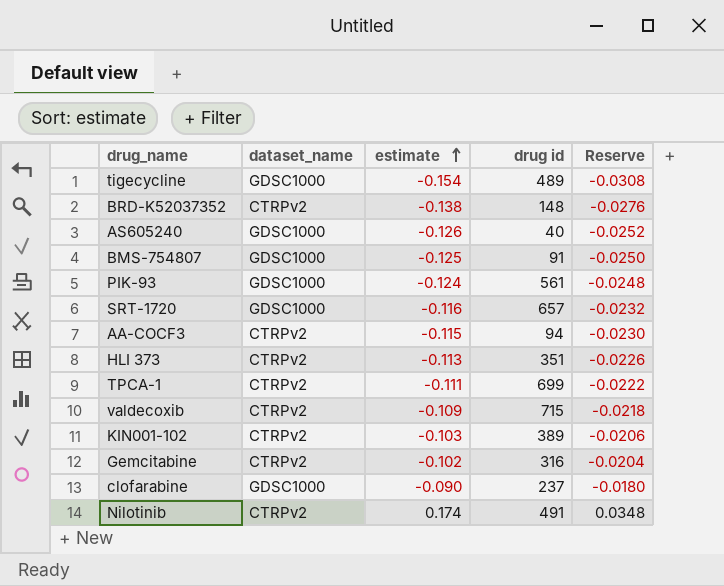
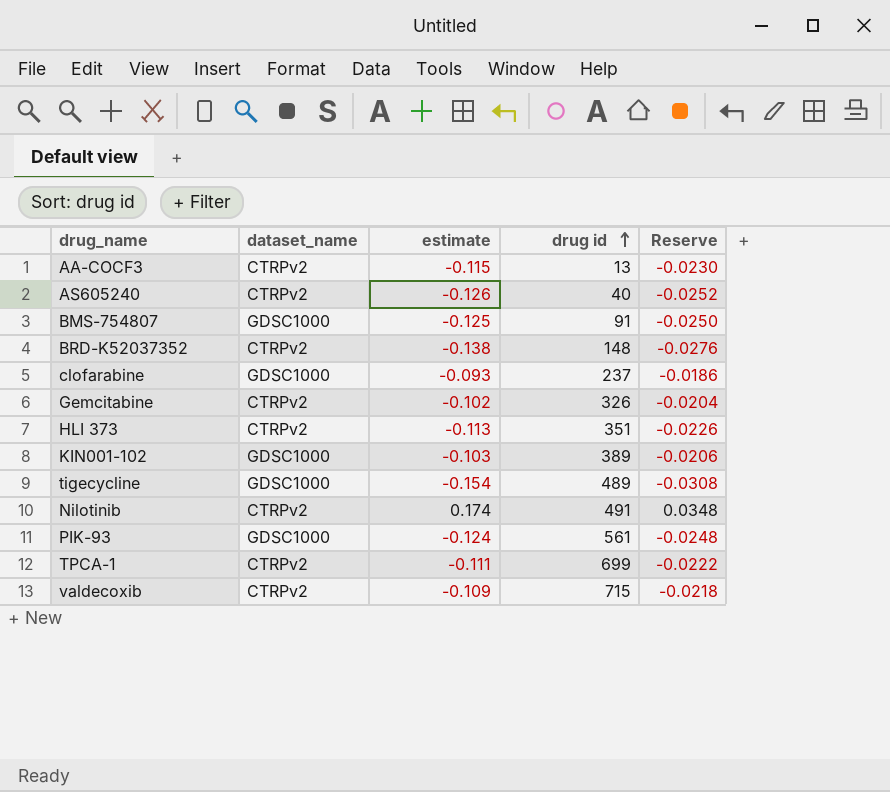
row order: estimate ascending -> drug id ascending
row SRT-1720: GDSC1000 | -0.116 | 657 | -0.0232 -> none
AA-COCF3 | drug id: 94 -> 13
AS605240 | dataset_name: GDSC1000 -> CTRPv2
clofarabine | estimate: -0.090 -> -0.093
clofarabine | Reserve: -0.0180 -> -0.0186
Gemcitabine | drug id: 316 -> 326
KIN001-102 | dataset_name: CTRPv2 -> GDSC1000

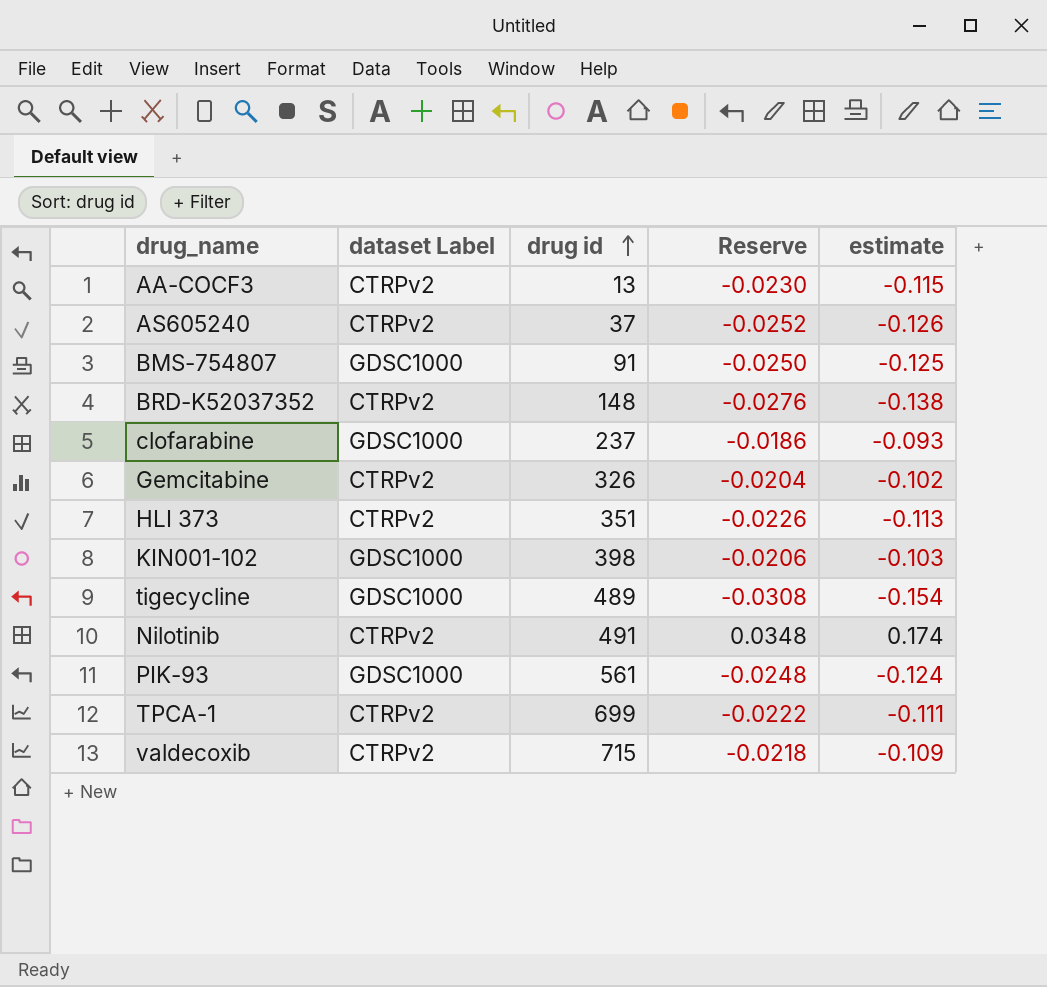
column name: dataset_name -> dataset Label
column estimate | position: 3 -> 5
AS605240 | drug id: 40 -> 37
KIN001-102 | drug id: 389 -> 398

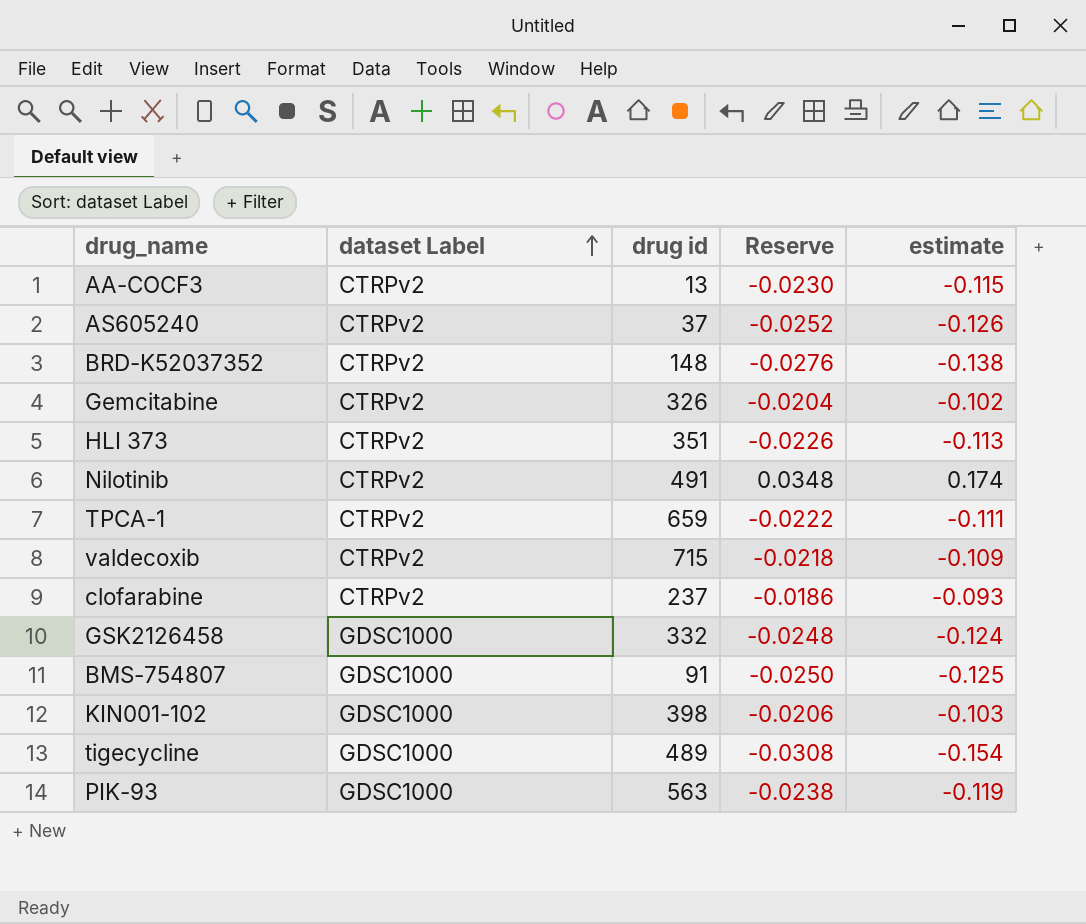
row order: drug id ascending -> dataset Label ascending
TPCA-1 | drug id: 699 -> 659
clofarabine | dataset Label: GDSC1000 -> CTRPv2
row GSK2126458: none -> GDSC1000 | 332 | -0.0248 | -0.124
PIK-93 | drug id: 561 -> 563
PIK-93 | Reserve: -0.0248 -> -0.0238
PIK-93 | estimate: -0.124 -> -0.119

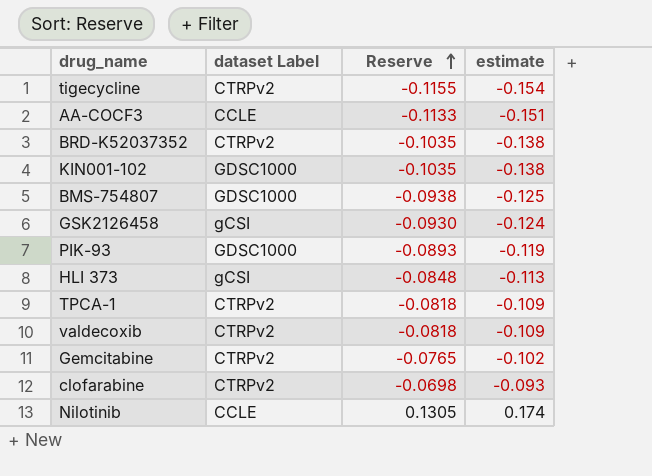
row order: dataset Label ascending -> Reserve ascending
column drug id | position: 3 -> none
column Reserve | formula: [estimate] * 0.2 -> [estimate] * 0.75
row AS605240: CTRPv2 | 37 | -0.0252 | -0.126 -> none
tigecycline | dataset Label: GDSC1000 -> CTRPv2
AA-COCF3 | dataset Label: CTRPv2 -> CCLE
AA-COCF3 | estimate: -0.115 -> -0.151
KIN001-102 | estimate: -0.103 -> -0.138
GSK2126458 | dataset Label: GDSC1000 -> gCSI
HLI 373 | dataset Label: CTRPv2 -> gCSI
TPCA-1 | estimate: -0.111 -> -0.109
Nilotinib | dataset Label: CTRPv2 -> CCLE

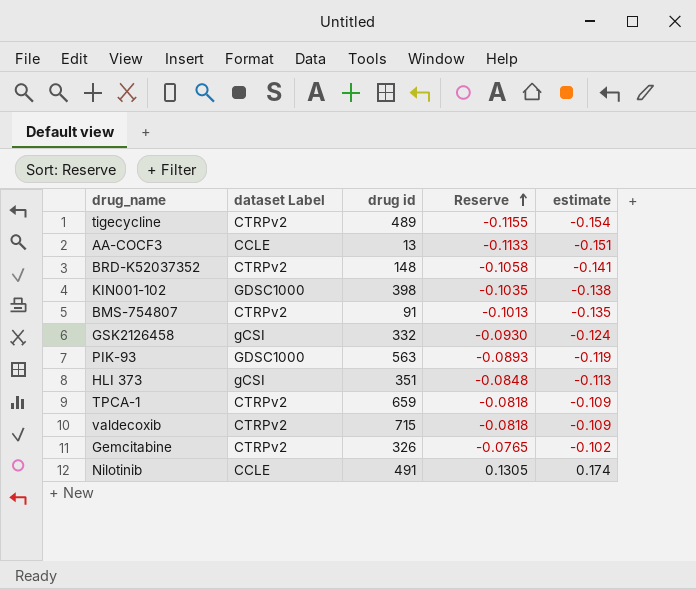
column drug id | position: none -> 3
row clofarabine: CTRPv2 | -0.0698 | -0.093 -> none
BRD-K52037352 | Reserve: -0.1035 -> -0.1058
BRD-K52037352 | estimate: -0.138 -> -0.141
BMS-754807 | dataset Label: GDSC1000 -> CTRPv2
BMS-754807 | Reserve: -0.0938 -> -0.1013
BMS-754807 | estimate: -0.125 -> -0.135

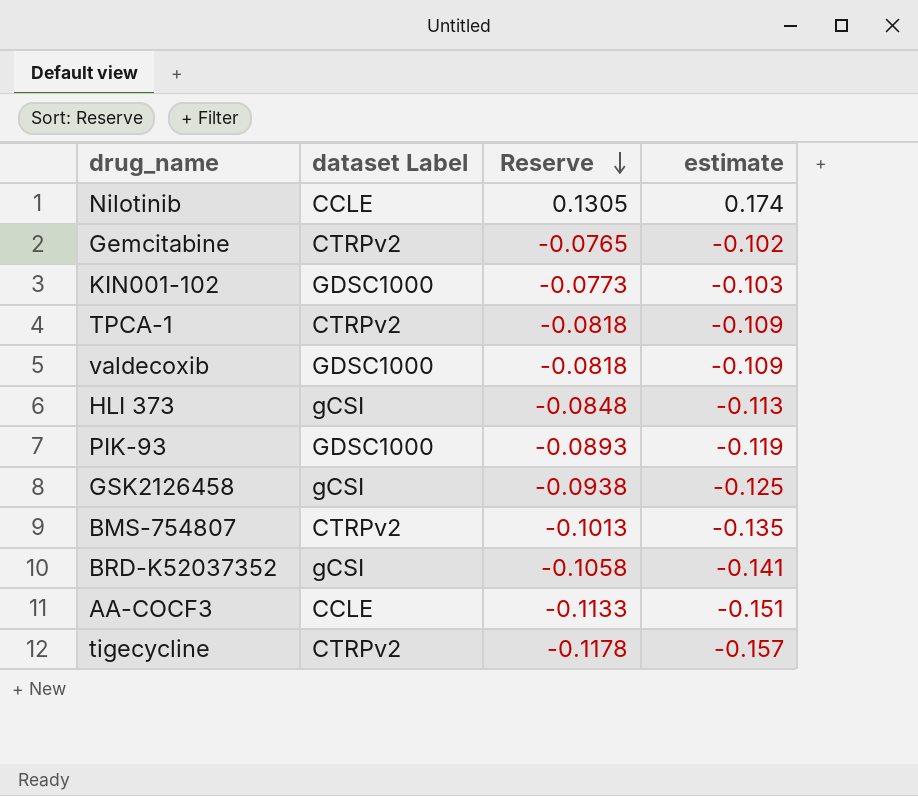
row order: Reserve ascending -> Reserve descending
column drug id | position: 3 -> none
KIN001-102 | Reserve: -0.1035 -> -0.0773
KIN001-102 | estimate: -0.138 -> -0.103
valdecoxib | dataset Label: CTRPv2 -> GDSC1000
GSK2126458 | Reserve: -0.0930 -> -0.0938
GSK2126458 | estimate: -0.124 -> -0.125
BRD-K52037352 | dataset Label: CTRPv2 -> gCSI
tigecycline | Reserve: -0.1155 -> -0.1178
tigecycline | estimate: -0.154 -> -0.157

